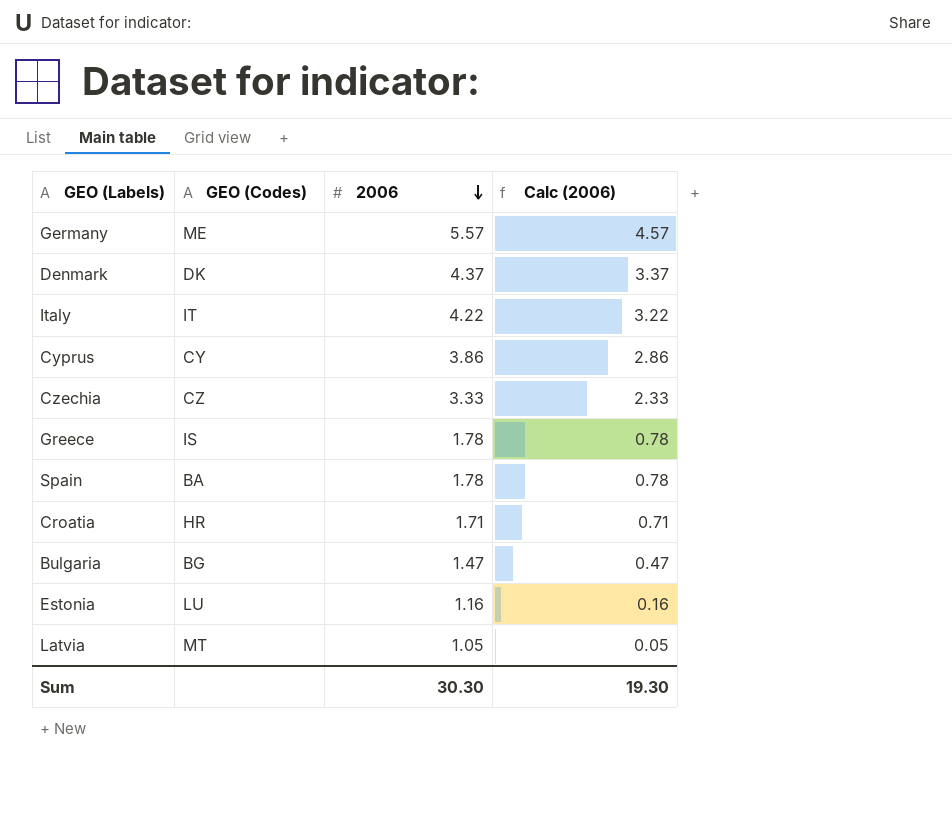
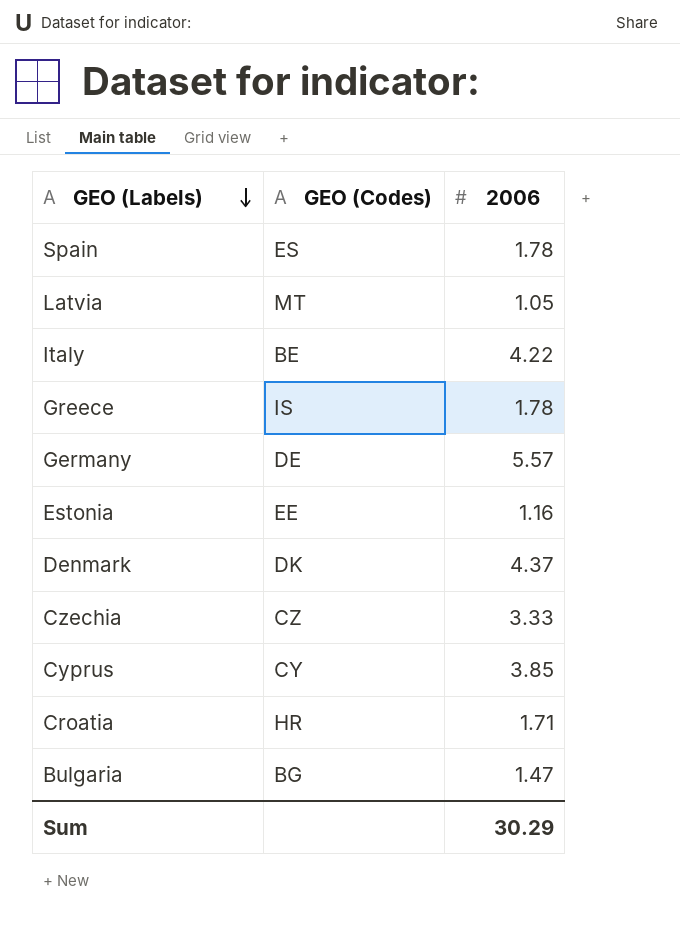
row order: 2006 descending -> GEO (Labels) descending
column Calc (2006) | formula: [2006] - 1 -> none
Spain | GEO (Codes): BA -> ES
Italy | GEO (Codes): IT -> BE
Germany | GEO (Codes): ME -> DE
Estonia | GEO (Codes): LU -> EE
Cyprus | 2006: 3.86 -> 3.85
Sum | 2006: 30.30 -> 30.29

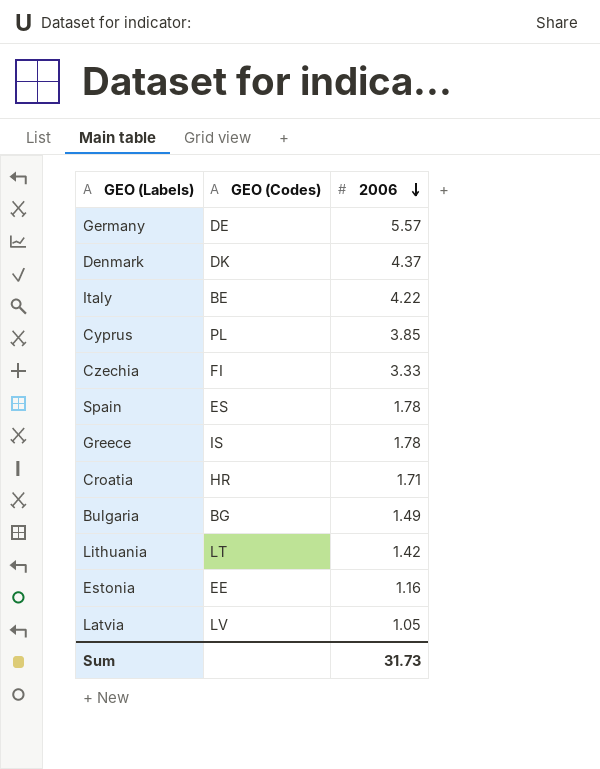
row order: GEO (Labels) descending -> 2006 descending
Cyprus | GEO (Codes): CY -> PL
Czechia | GEO (Codes): CZ -> FI
Bulgaria | 2006: 1.47 -> 1.49
row Lithuania: none -> LT | 1.42
Latvia | GEO (Codes): MT -> LV
Sum | 2006: 30.29 -> 31.73

